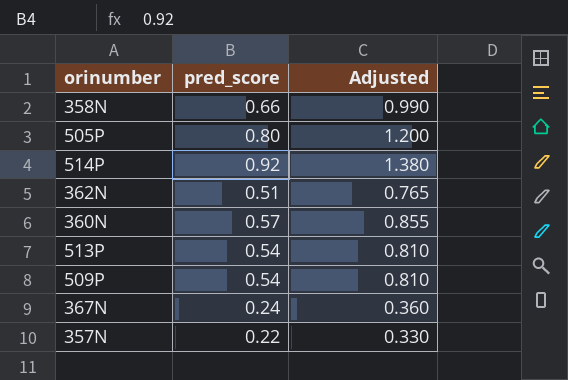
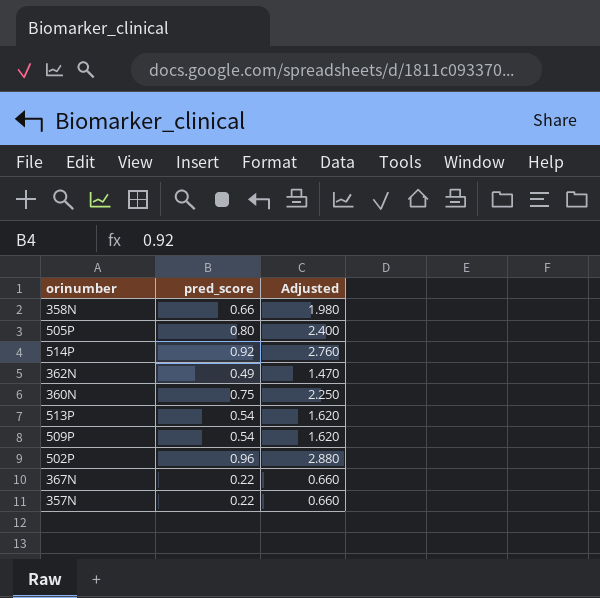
column Adjusted | formula: [pred_score] * 1.5 -> [pred_score] * 3
362N | pred_score: 0.51 -> 0.49
360N | pred_score: 0.57 -> 0.75
row 502P: none -> 0.96 | 2.880
367N | pred_score: 0.24 -> 0.22

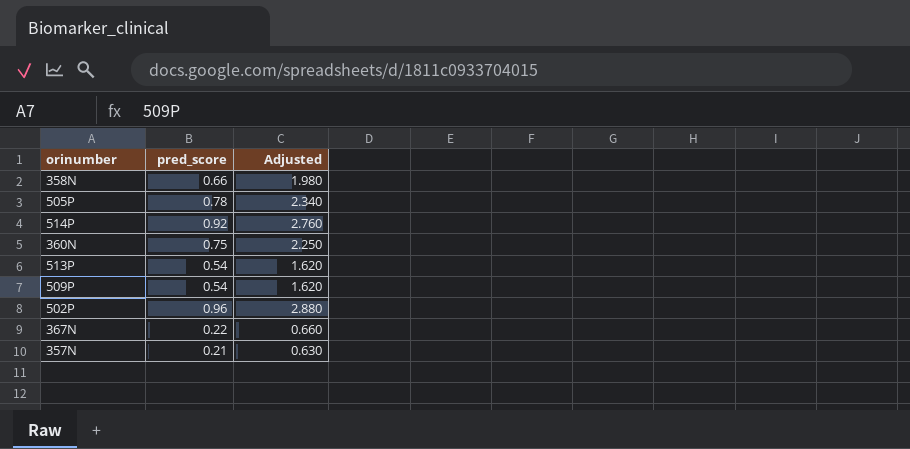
row 362N: 0.49 | 1.470 -> none
505P | pred_score: 0.80 -> 0.78
505P | Adjusted: 2.400 -> 2.340
357N | pred_score: 0.22 -> 0.21
357N | Adjusted: 0.660 -> 0.630

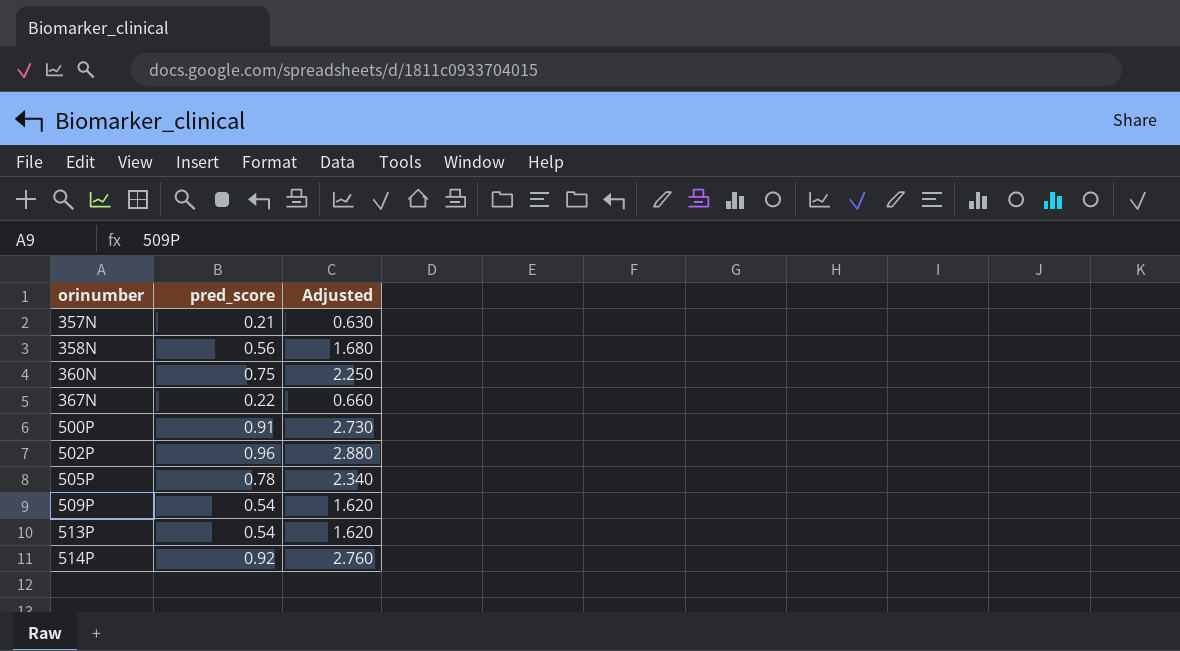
row order: none -> orinumber ascending
358N | pred_score: 0.66 -> 0.56
358N | Adjusted: 1.980 -> 1.680
row 500P: none -> 0.91 | 2.730

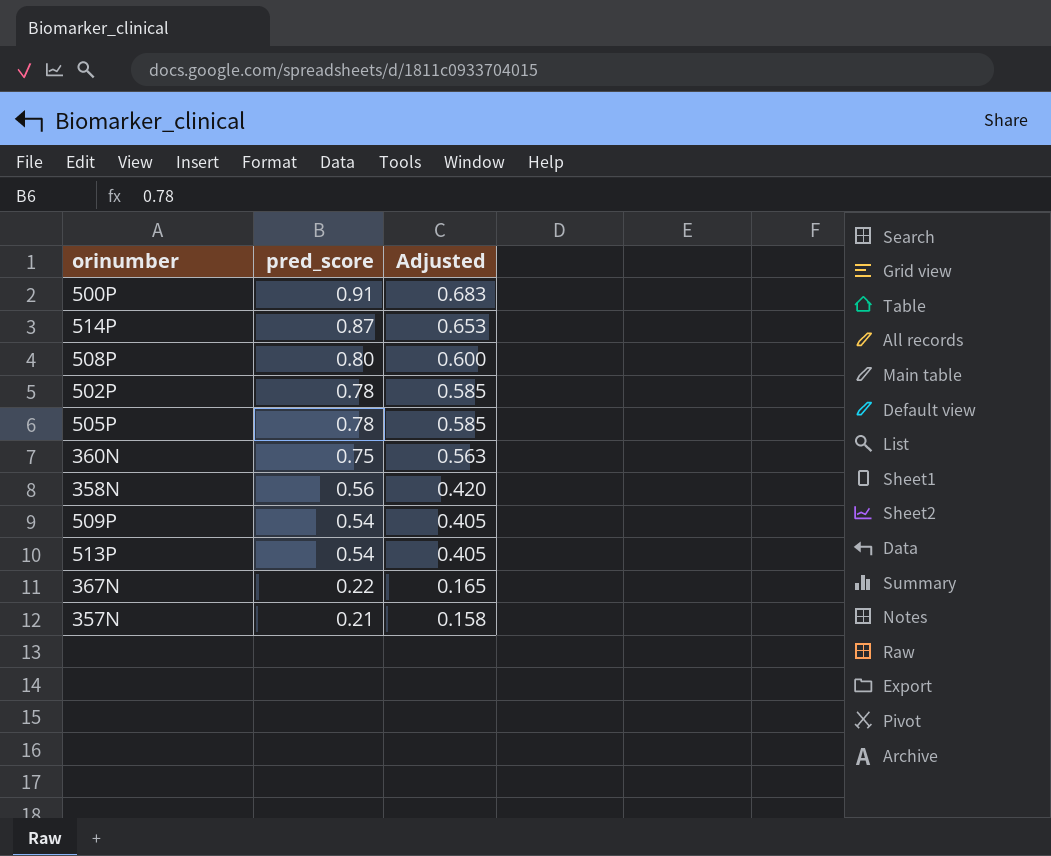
row order: orinumber ascending -> pred_score descending
column Adjusted | formula: [pred_score] * 3 -> [pred_score] * 0.75
514P | pred_score: 0.92 -> 0.87
row 508P: none -> 0.80 | 0.600
502P | pred_score: 0.96 -> 0.78

